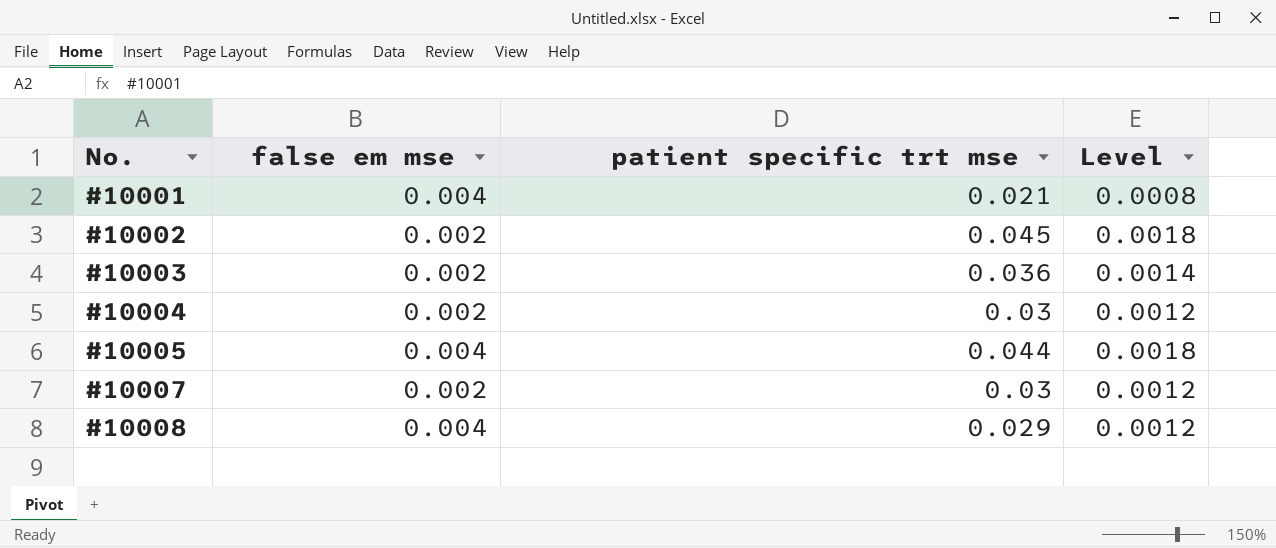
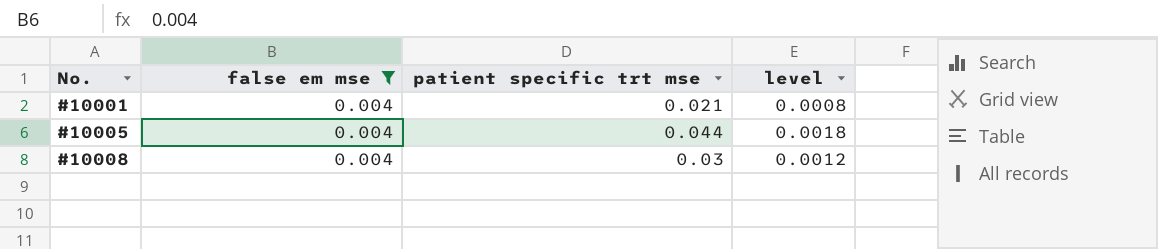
filter: none -> false em mse = 0.004
column name: Level -> level
#10008 | patient specific trt mse: 0.029 -> 0.03

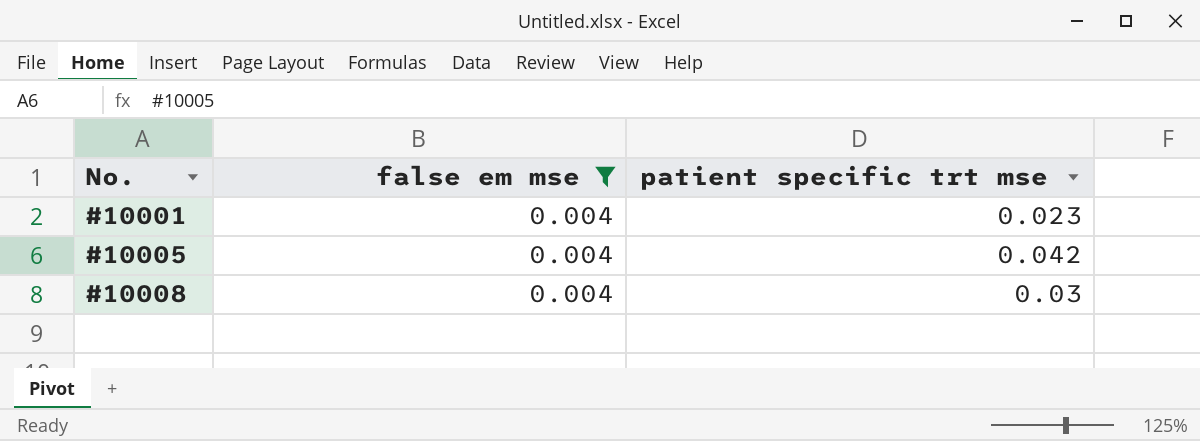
column level | formula: [patient specific trt mse] * 0.04 -> none
#10001 | patient specific trt mse: 0.021 -> 0.023
#10005 | patient specific trt mse: 0.044 -> 0.042

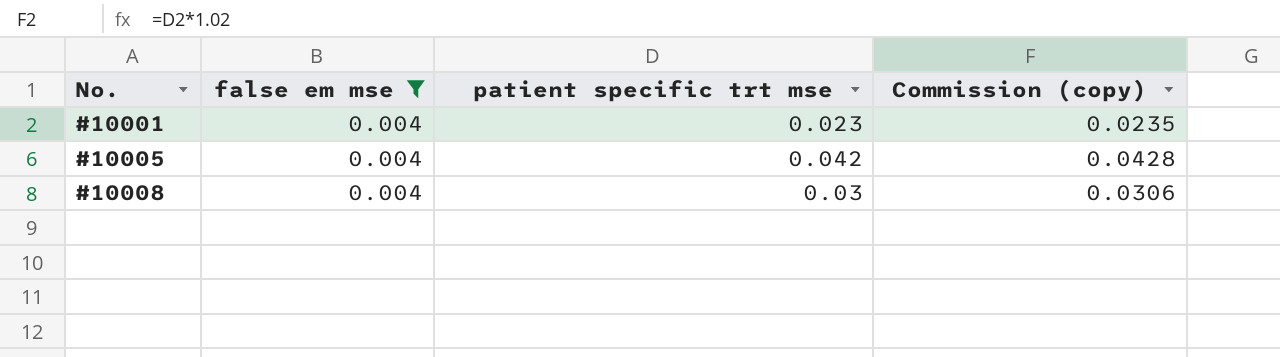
column Commission (copy) | formula: none -> [patient specific trt mse] * 1.02

